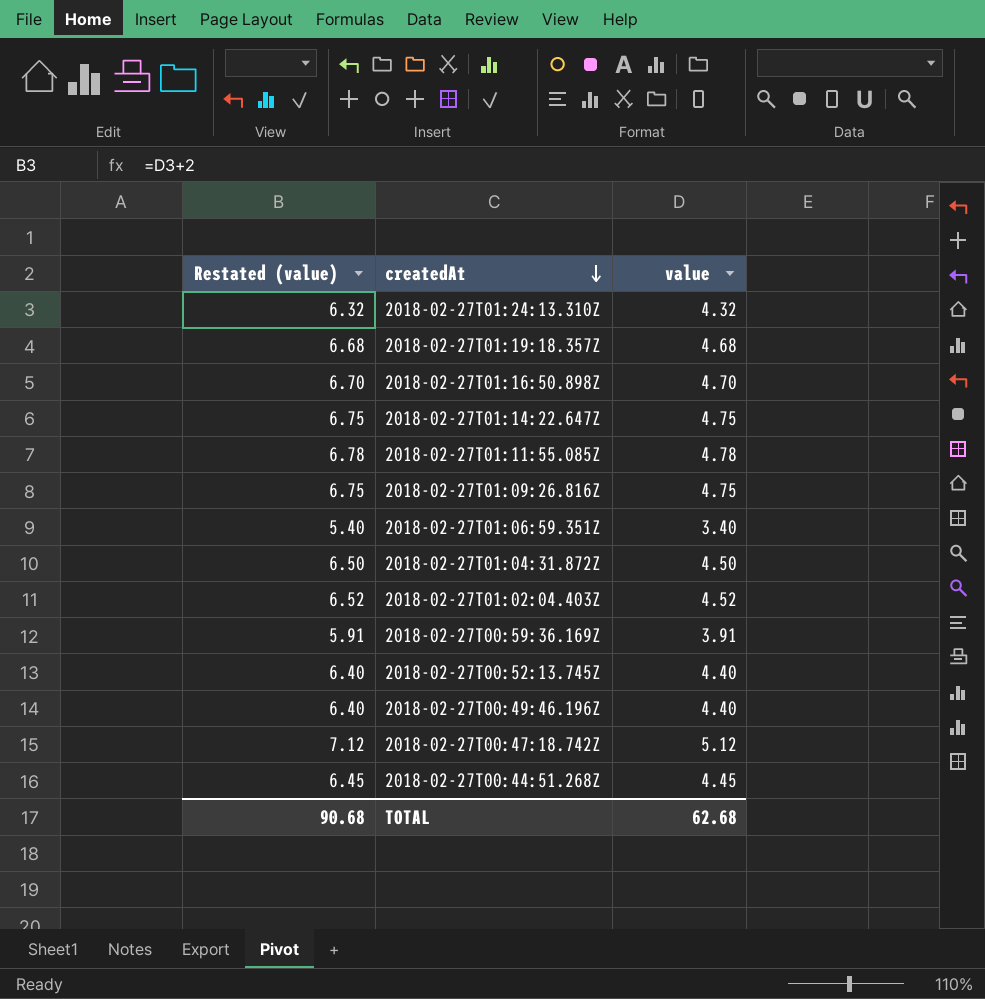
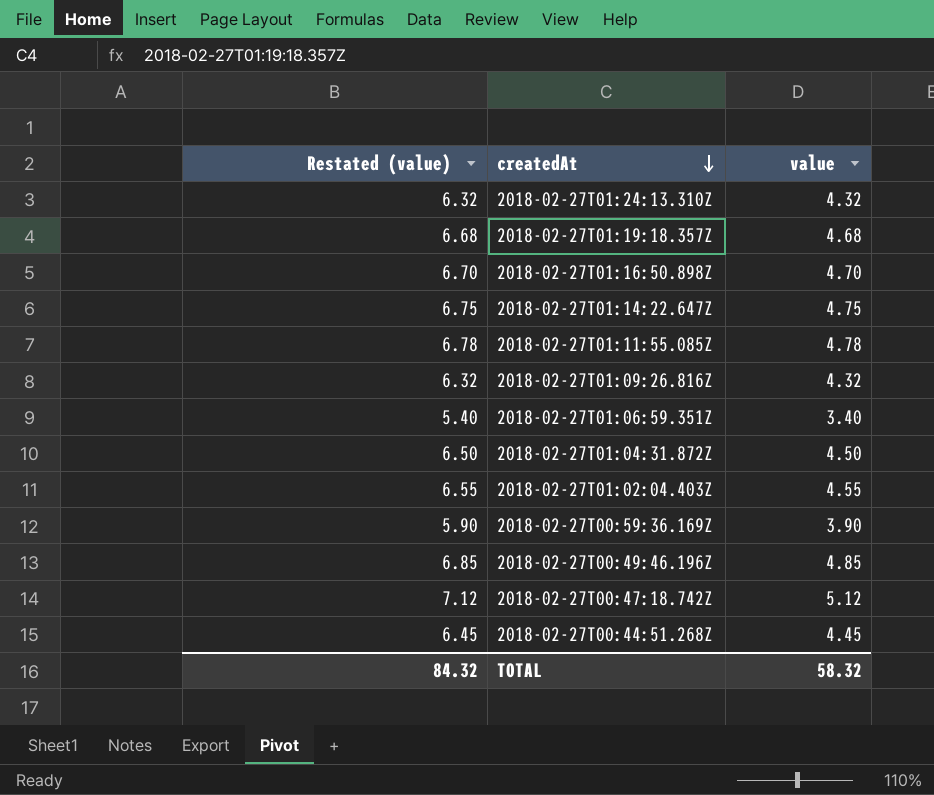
row 2018-02-27T00:52:13.745Z: 6.40 | 4.40 -> none
2018-02-27T01:09:26.816Z | Restated (value): 6.75 -> 6.32
2018-02-27T01:09:26.816Z | value: 4.75 -> 4.32
2018-02-27T01:02:04.403Z | Restated (value): 6.52 -> 6.55
2018-02-27T01:02:04.403Z | value: 4.52 -> 4.55
2018-02-27T00:59:36.169Z | Restated (value): 5.91 -> 5.90
2018-02-27T00:59:36.169Z | value: 3.91 -> 3.90
2018-02-27T00:49:46.196Z | Restated (value): 6.40 -> 6.85
2018-02-27T00:49:46.196Z | value: 4.40 -> 4.85
TOTAL | Restated (value): 90.68 -> 84.32
TOTAL | value: 62.68 -> 58.32

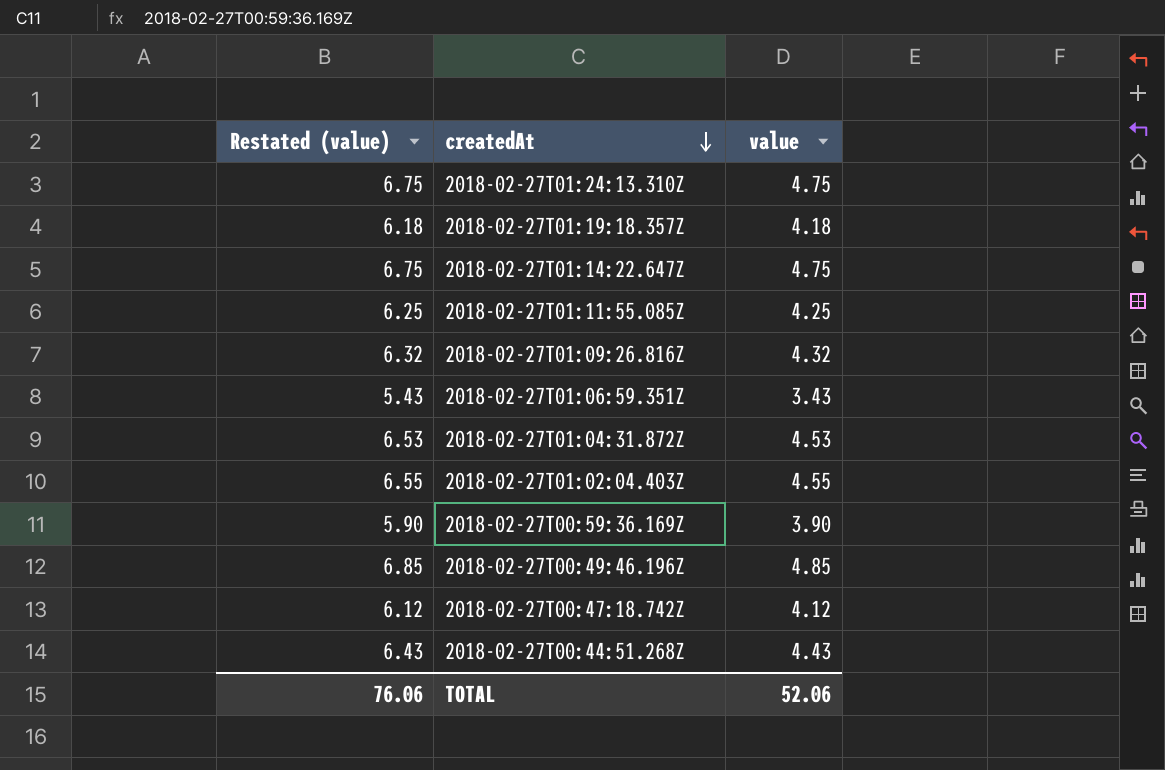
row 2018-02-27T01:16:50.898Z: 6.70 | 4.70 -> none
2018-02-27T01:24:13.310Z | Restated (value): 6.32 -> 6.75
2018-02-27T01:24:13.310Z | value: 4.32 -> 4.75
2018-02-27T01:19:18.357Z | Restated (value): 6.68 -> 6.18
2018-02-27T01:19:18.357Z | value: 4.68 -> 4.18
2018-02-27T01:11:55.085Z | Restated (value): 6.78 -> 6.25
2018-02-27T01:11:55.085Z | value: 4.78 -> 4.25
2018-02-27T01:06:59.351Z | Restated (value): 5.40 -> 5.43
2018-02-27T01:06:59.351Z | value: 3.40 -> 3.43
2018-02-27T01:04:31.872Z | Restated (value): 6.50 -> 6.53
2018-02-27T01:04:31.872Z | value: 4.50 -> 4.53
2018-02-27T00:47:18.742Z | Restated (value): 7.12 -> 6.12
2018-02-27T00:47:18.742Z | value: 5.12 -> 4.12
2018-02-27T00:44:51.268Z | Restated (value): 6.45 -> 6.43
2018-02-27T00:44:51.268Z | value: 4.45 -> 4.43
TOTAL | Restated (value): 84.32 -> 76.06
TOTAL | value: 58.32 -> 52.06

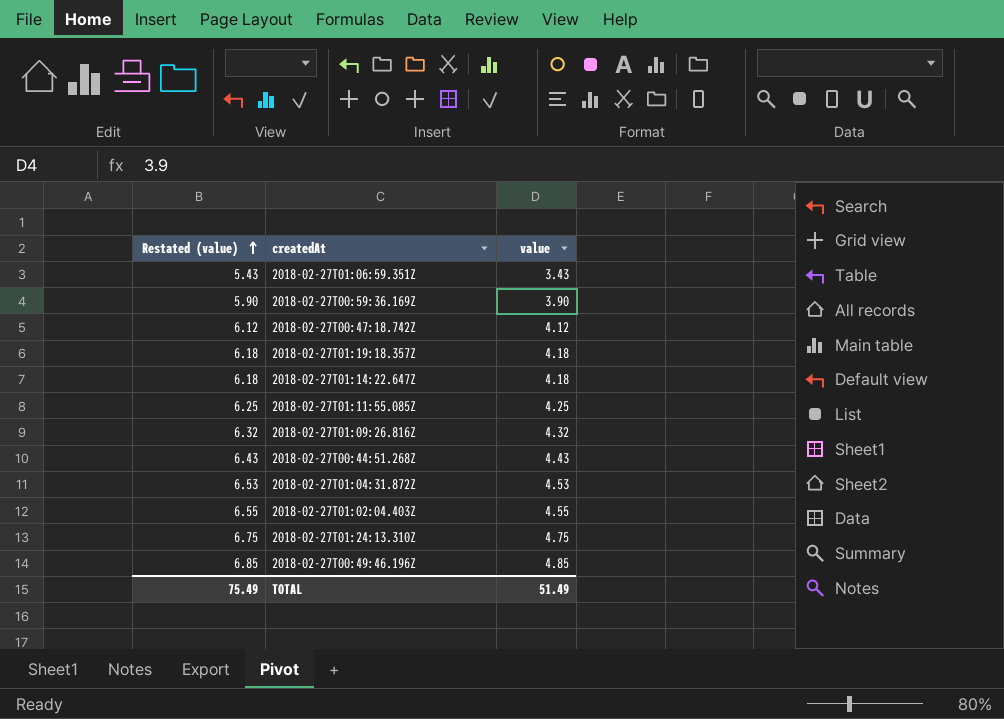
row order: createdAt descending -> Restated (value) ascending
2018-02-27T01:14:22.647Z | Restated (value): 6.75 -> 6.18
2018-02-27T01:14:22.647Z | value: 4.75 -> 4.18
TOTAL | Restated (value): 76.06 -> 75.49
TOTAL | value: 52.06 -> 51.49

